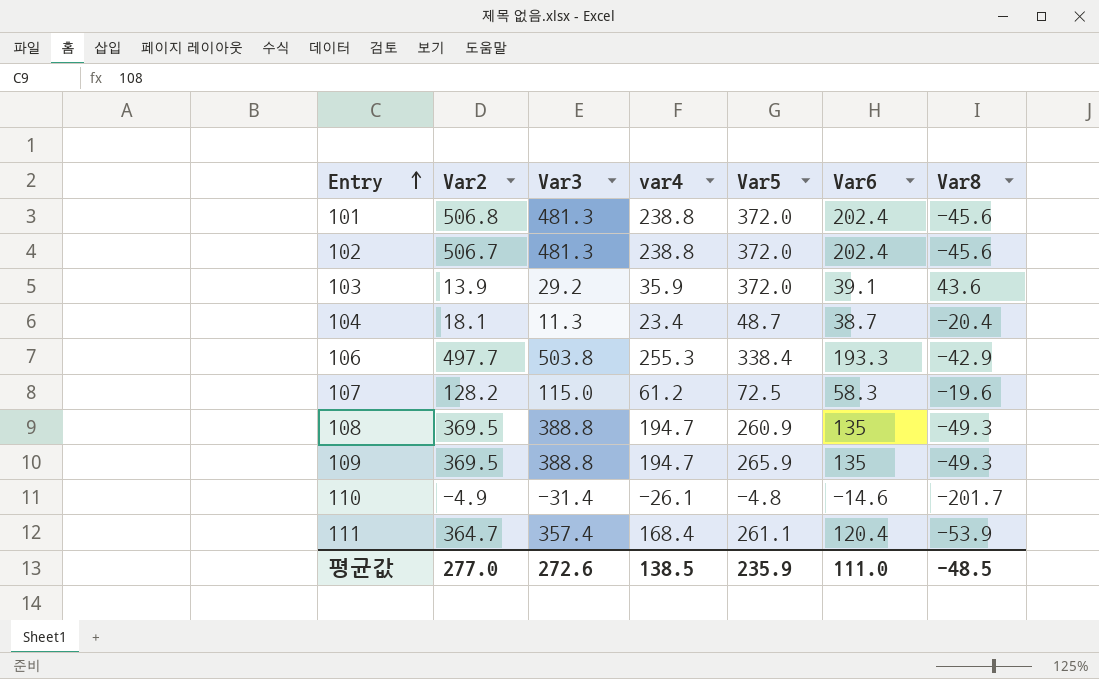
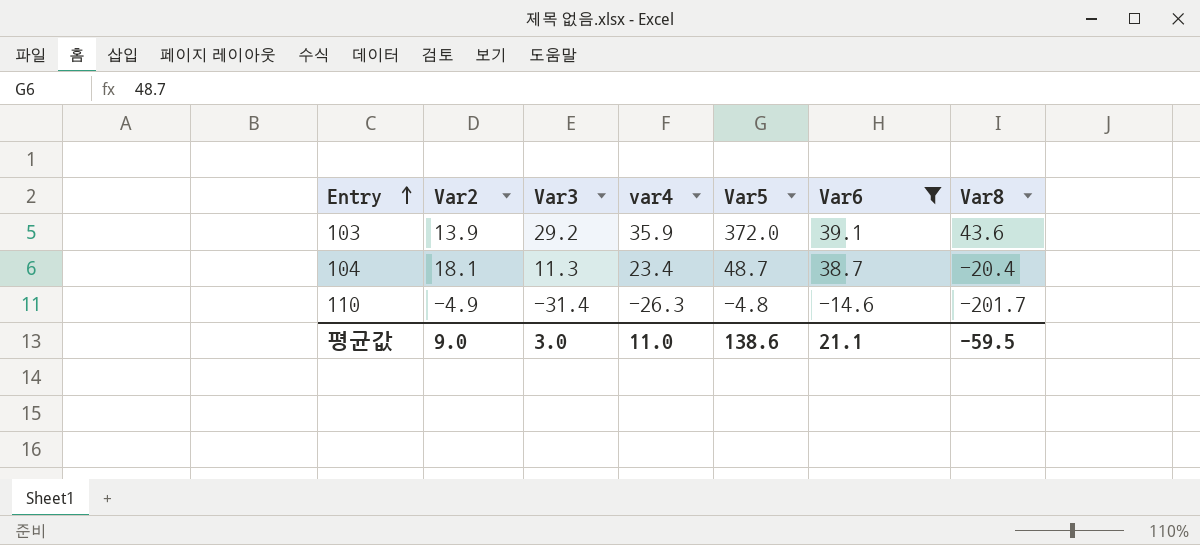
filter: none -> Var6 <= 39.1
110 | var4: -26.1 -> -26.3
평균값 | Var2: 277.0 -> 9.0
평균값 | Var3: 272.6 -> 3.0
평균값 | var4: 138.5 -> 11.0
평균값 | Var5: 235.9 -> 138.6
평균값 | Var6: 111.0 -> 21.1
평균값 | Var8: -48.5 -> -59.5

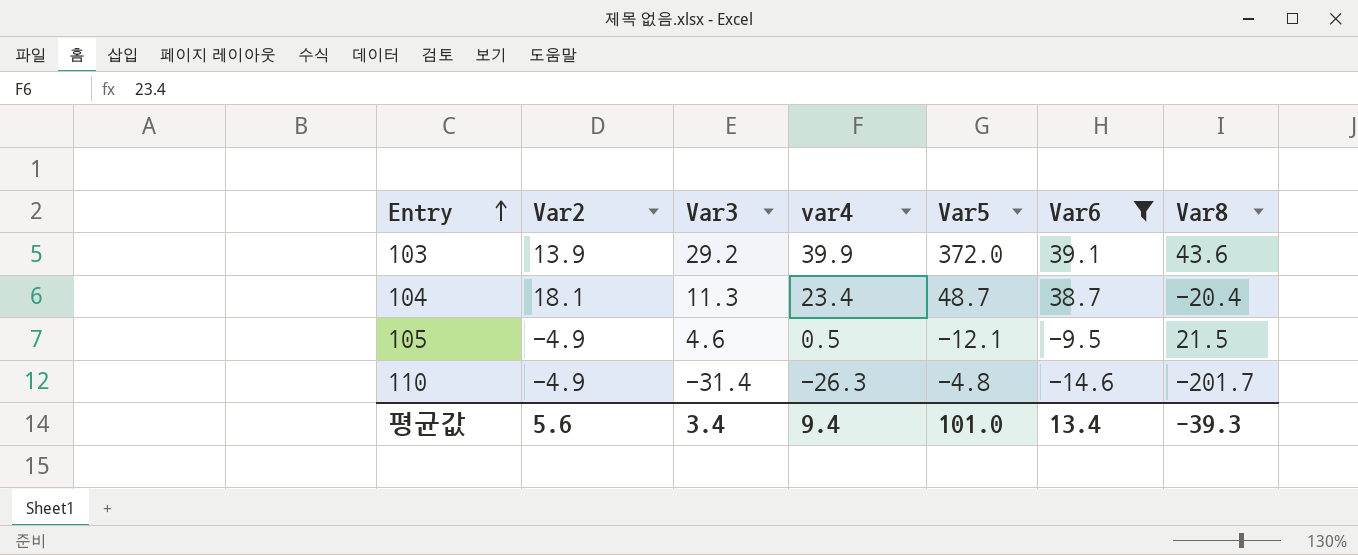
103 | var4: 35.9 -> 39.9
row 105: none -> -4.9 | 4.6 | 0.5 | -12.1 | -9.5 | 21.5
평균값 | Var2: 9.0 -> 5.6
평균값 | Var3: 3.0 -> 3.4
평균값 | var4: 11.0 -> 9.4
평균값 | Var5: 138.6 -> 101.0
평균값 | Var6: 21.1 -> 13.4
평균값 | Var8: -59.5 -> -39.3

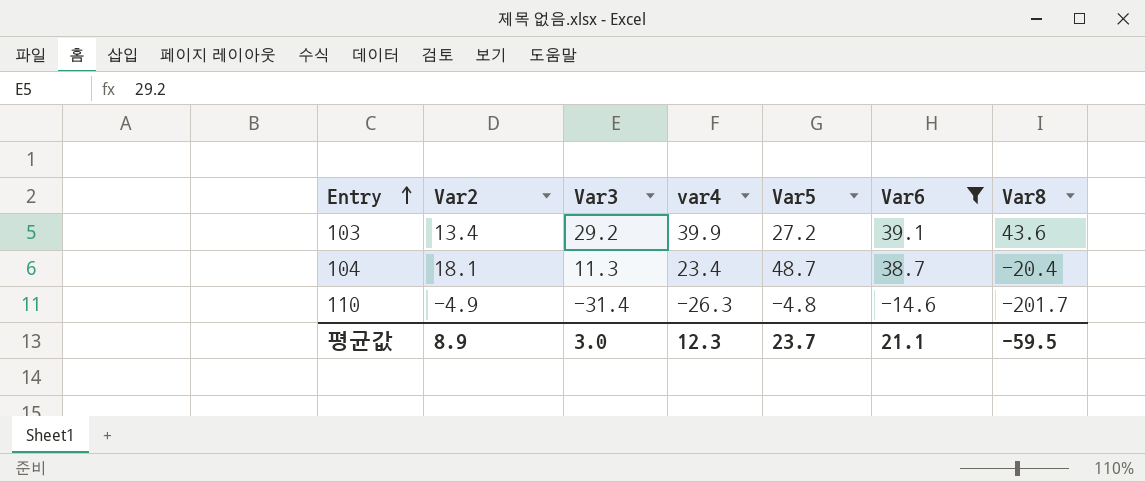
row 105: -4.9 | 4.6 | 0.5 | -12.1 | -9.5 | 21.5 -> none
103 | Var2: 13.9 -> 13.4
103 | Var5: 372.0 -> 27.2
평균값 | Var2: 5.6 -> 8.9
평균값 | Var3: 3.4 -> 3.0
평균값 | var4: 9.4 -> 12.3
평균값 | Var5: 101.0 -> 23.7
평균값 | Var6: 13.4 -> 21.1
평균값 | Var8: -39.3 -> -59.5

